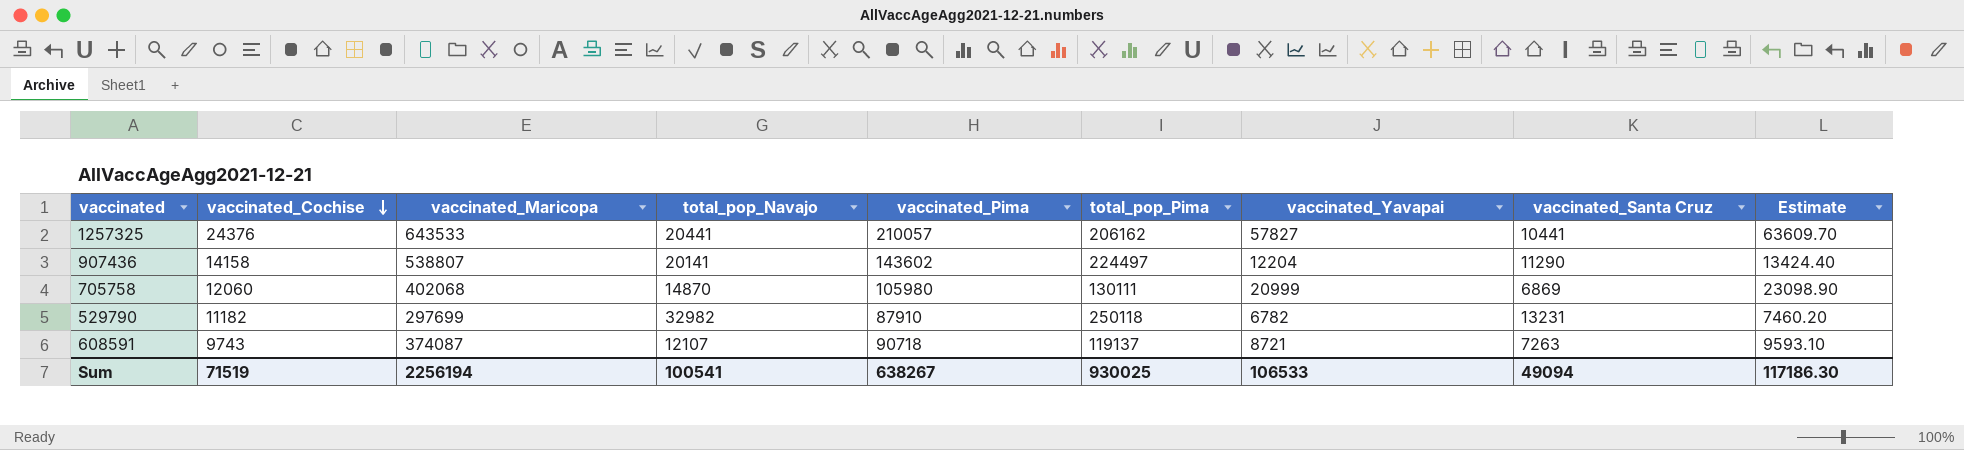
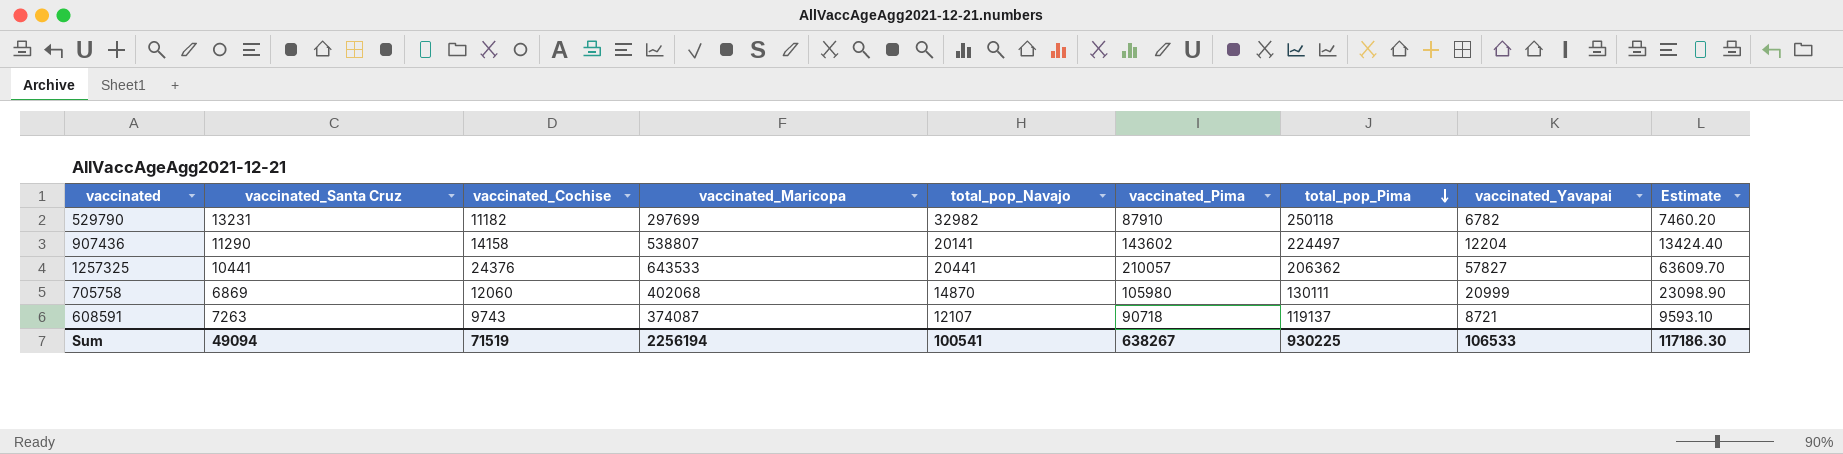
row order: vaccinated_Cochise descending -> total_pop_Pima descending
column vaccinated_Santa Cruz | position: 8 -> 2
1257325 | total_pop_Pima: 206162 -> 206362
Sum | total_pop_Pima: 930025 -> 930225

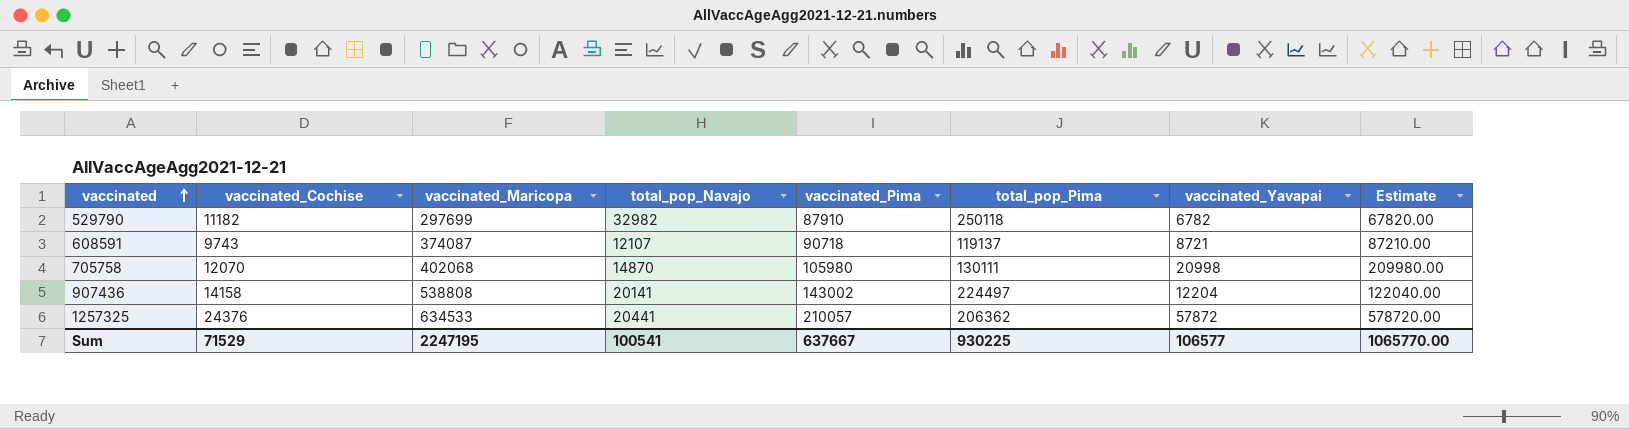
row order: total_pop_Pima descending -> vaccinated ascending
column vaccinated_Santa Cruz | position: 2 -> none
column Estimate | formula: [vaccinated_Yavapai] * 1.1 -> [vaccinated_Yavapai] * 10
705758 | vaccinated_Cochise: 12060 -> 12070
705758 | vaccinated_Yavapai: 20999 -> 20998
907436 | vaccinated_Maricopa: 538807 -> 538808
907436 | vaccinated_Pima: 143602 -> 143002
1257325 | vaccinated_Maricopa: 643533 -> 634533
1257325 | vaccinated_Yavapai: 57827 -> 57872
Sum | vaccinated_Cochise: 71519 -> 71529
Sum | vaccinated_Maricopa: 2256194 -> 2247195
Sum | vaccinated_Pima: 638267 -> 637667
Sum | vaccinated_Yavapai: 106533 -> 106577
Sum | Estimate: 117186.30 -> 1065770.00

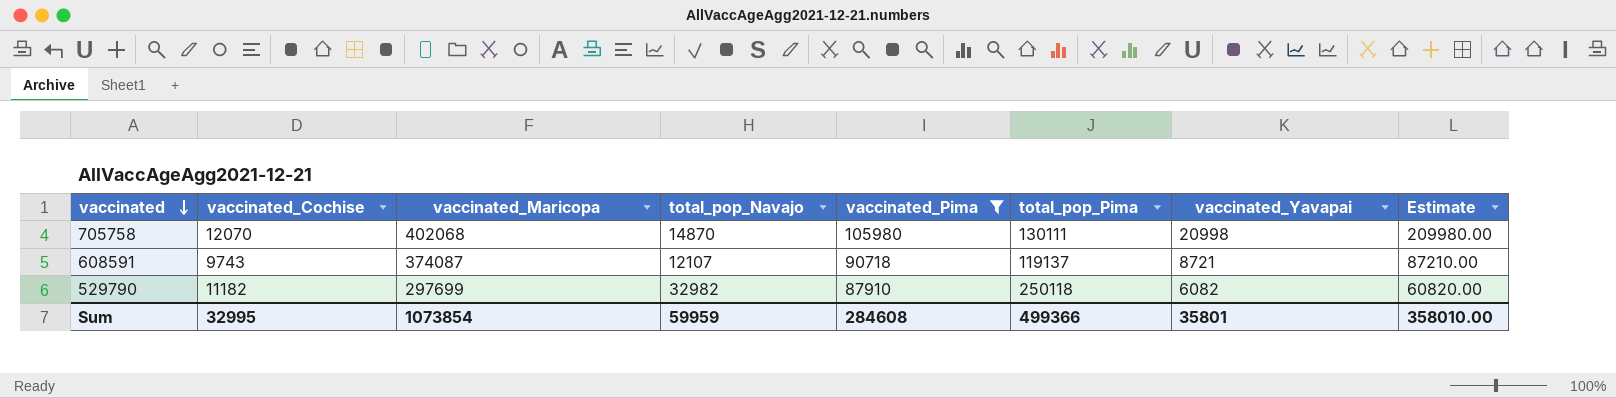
filter: none -> vaccinated_Pima <= 105980
row order: vaccinated ascending -> vaccinated descending
529790 | vaccinated_Yavapai: 6782 -> 6082
529790 | Estimate: 67820.00 -> 60820.00
Sum | vaccinated_Cochise: 71529 -> 32995
Sum | vaccinated_Maricopa: 2247195 -> 1073854
Sum | total_pop_Navajo: 100541 -> 59959
Sum | vaccinated_Pima: 637667 -> 284608
Sum | total_pop_Pima: 930225 -> 499366
Sum | vaccinated_Yavapai: 106577 -> 35801
Sum | Estimate: 1065770.00 -> 358010.00

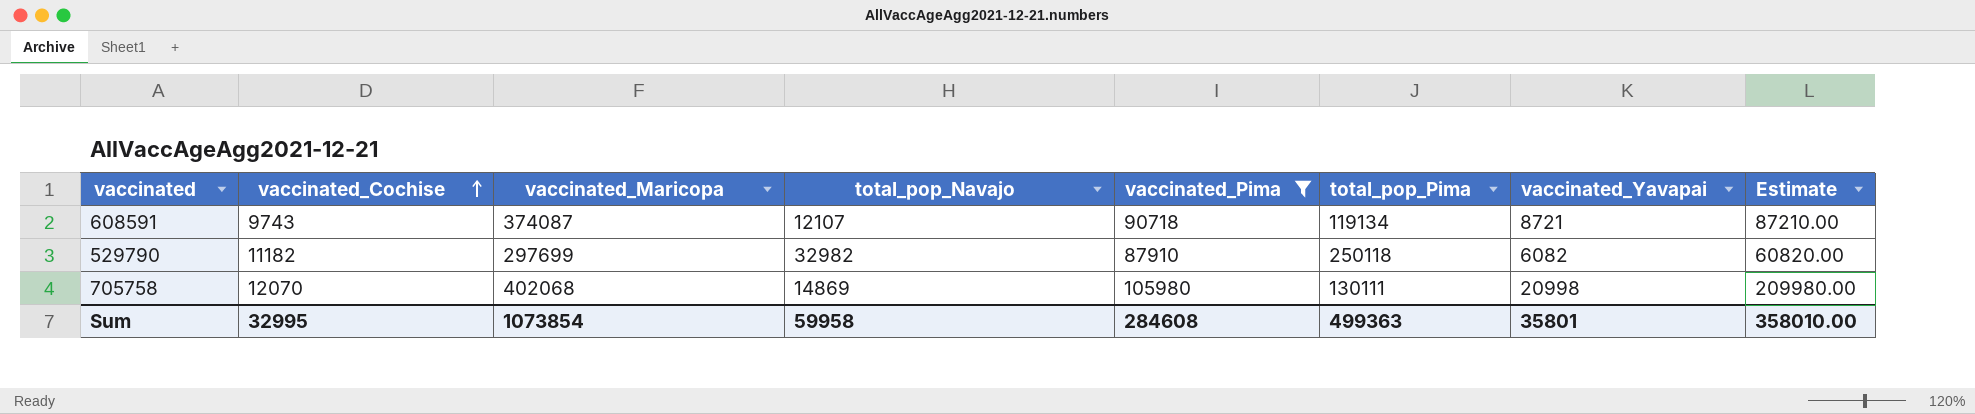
row order: vaccinated descending -> vaccinated_Cochise ascending
608591 | total_pop_Pima: 119137 -> 119134
705758 | total_pop_Navajo: 14870 -> 14869
Sum | total_pop_Navajo: 59959 -> 59958
Sum | total_pop_Pima: 499366 -> 499363

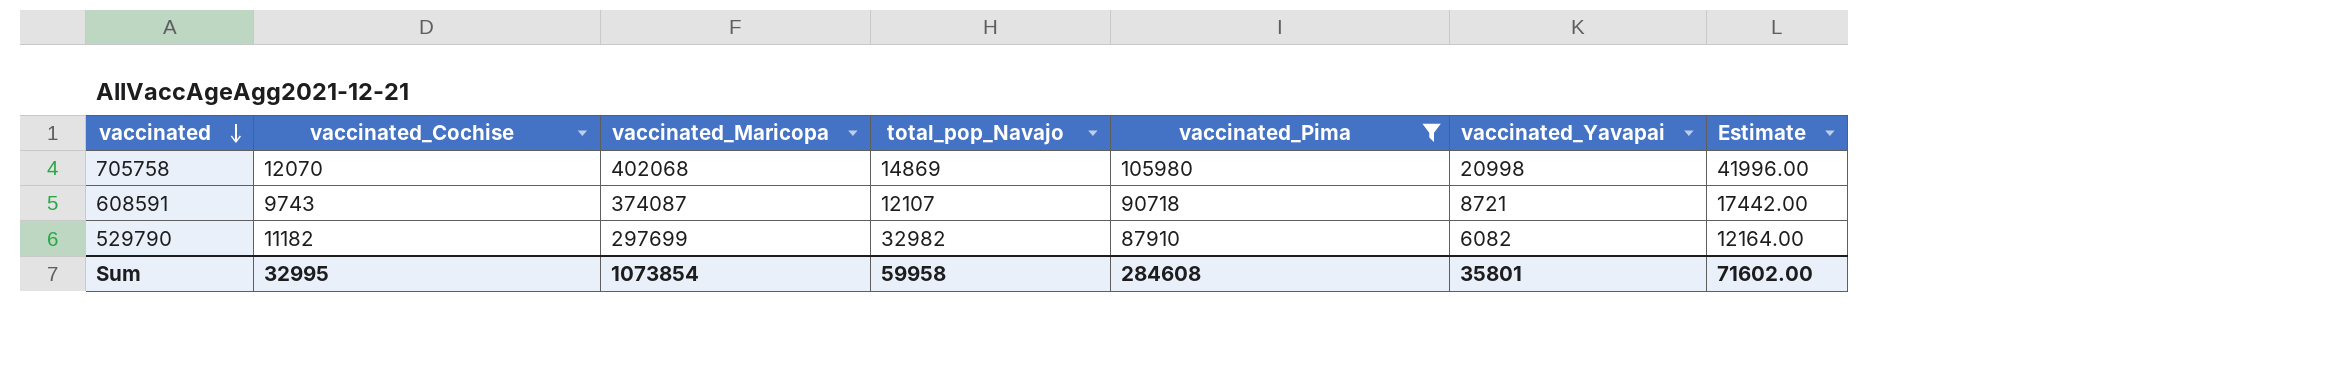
row order: vaccinated_Cochise ascending -> vaccinated descending
column total_pop_Pima | position: 6 -> none
column Estimate | formula: [vaccinated_Yavapai] * 10 -> [vaccinated_Yavapai] * 2
Sum | Estimate: 358010.00 -> 71602.00

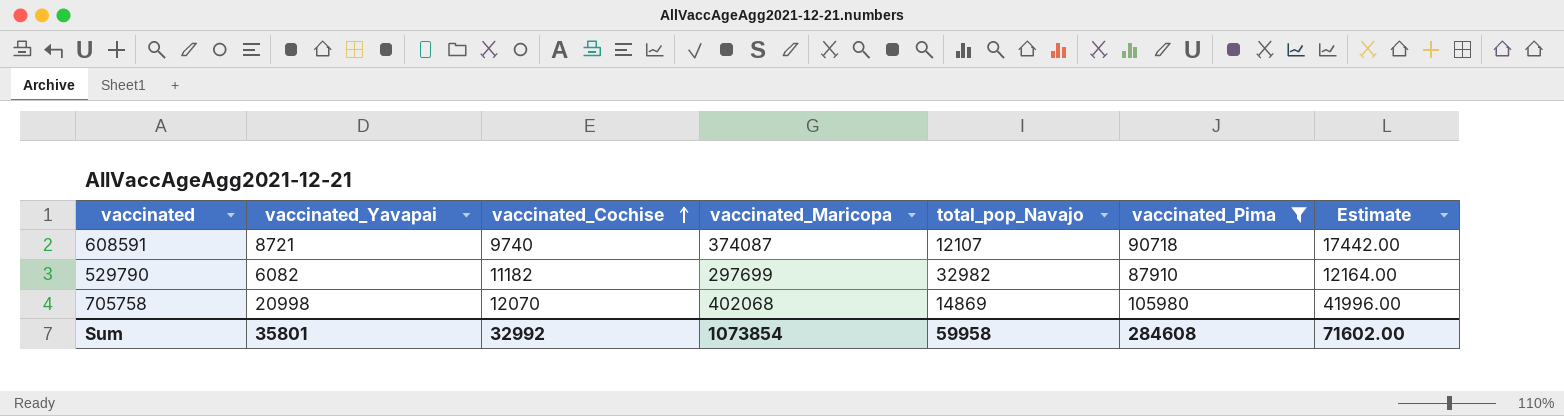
row order: vaccinated descending -> vaccinated_Cochise ascending
column vaccinated_Yavapai | position: 6 -> 2
608591 | vaccinated_Cochise: 9743 -> 9740
Sum | vaccinated_Cochise: 32995 -> 32992

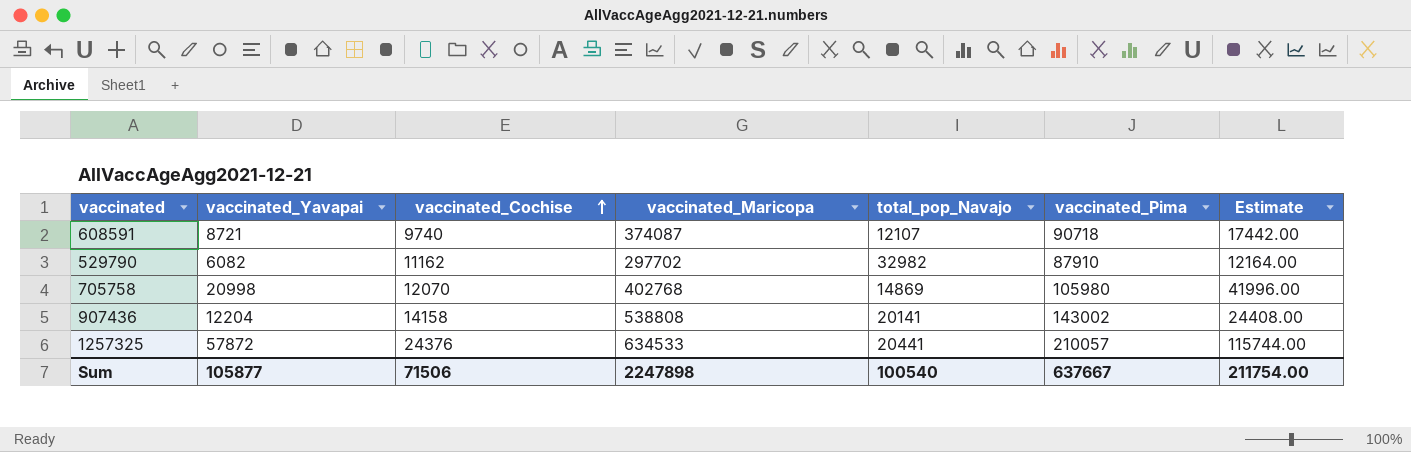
filter: vaccinated_Pima <= 105980 -> none
529790 | vaccinated_Cochise: 11182 -> 11162
529790 | vaccinated_Maricopa: 297699 -> 297702
705758 | vaccinated_Maricopa: 402068 -> 402768
Sum | vaccinated_Yavapai: 35801 -> 105877
Sum | vaccinated_Cochise: 32992 -> 71506
Sum | vaccinated_Maricopa: 1073854 -> 2247898
Sum | total_pop_Navajo: 59958 -> 100540
Sum | vaccinated_Pima: 284608 -> 637667
Sum | Estimate: 71602.00 -> 211754.00

